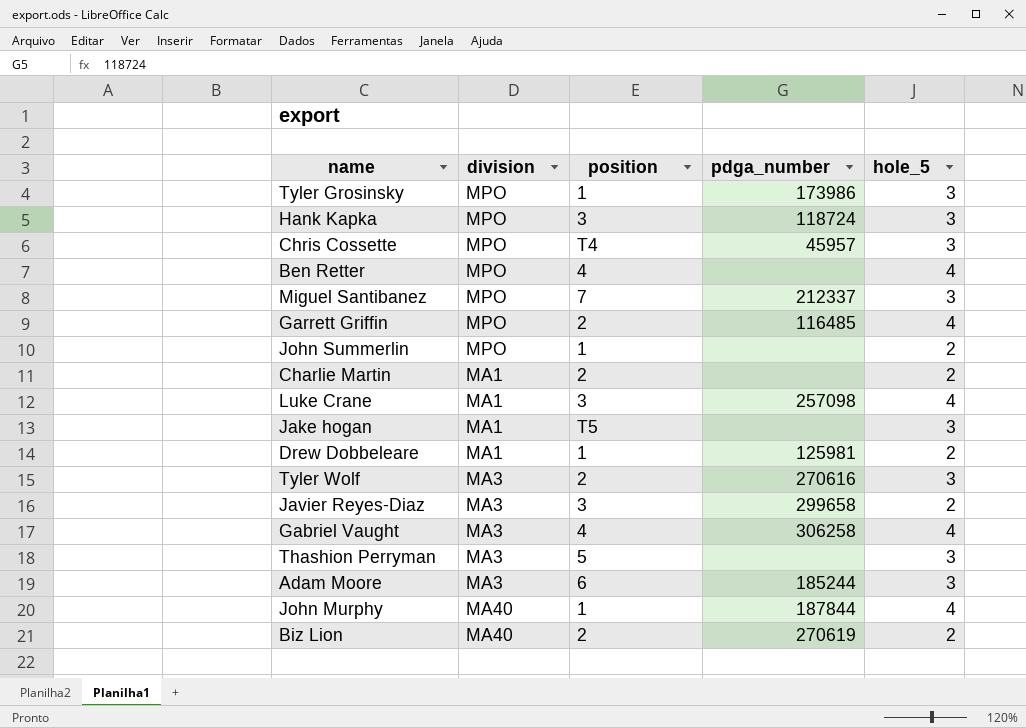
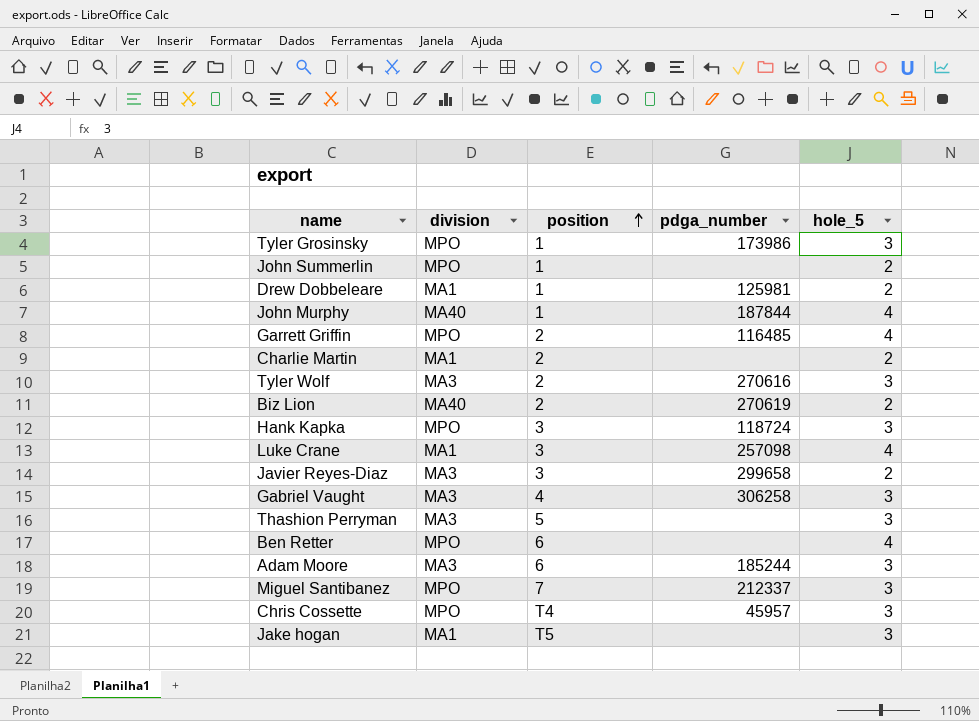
row order: none -> position ascending
Gabriel Vaught | hole_5: 4 -> 3
Ben Retter | position: 4 -> 6

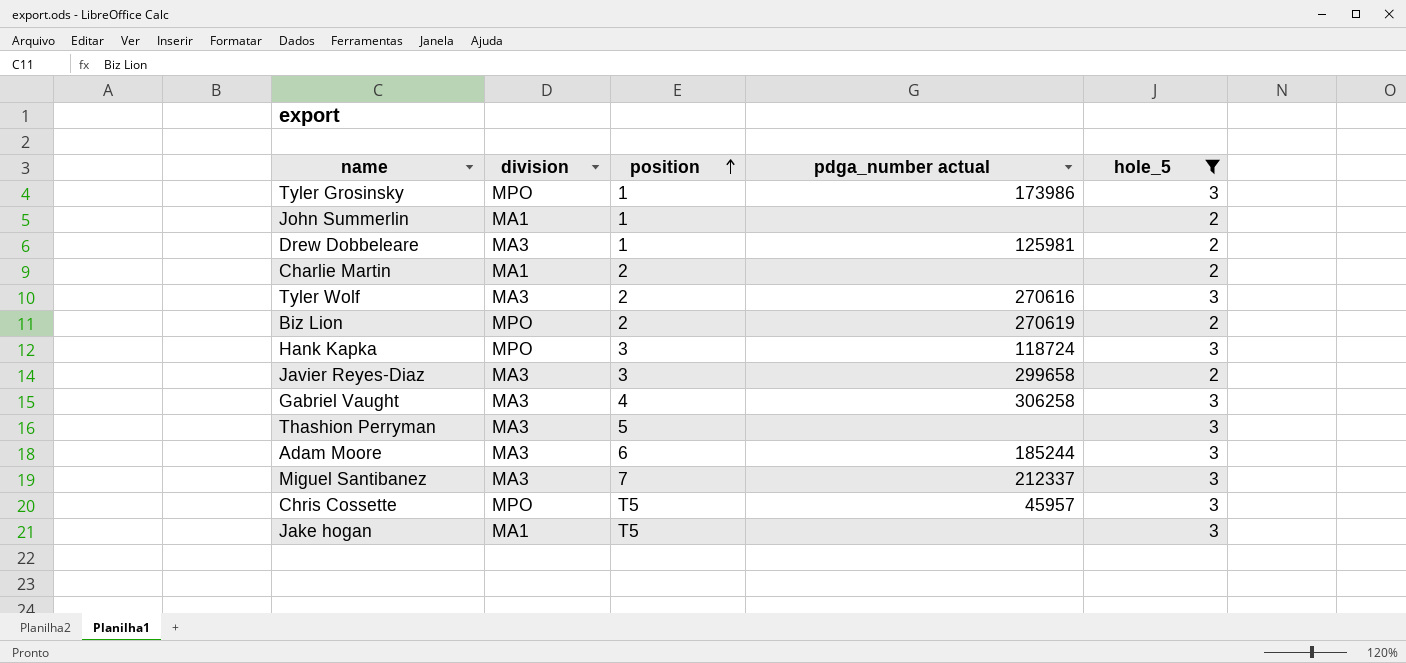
filter: none -> hole_5 != 4
column name: pdga_number -> pdga_number actual
John Summerlin | division: MPO -> MA1
Drew Dobbeleare | division: MA1 -> MA3
Biz Lion | division: MA40 -> MPO
Miguel Santibanez | division: MPO -> MA3
Chris Cossette | position: T4 -> T5

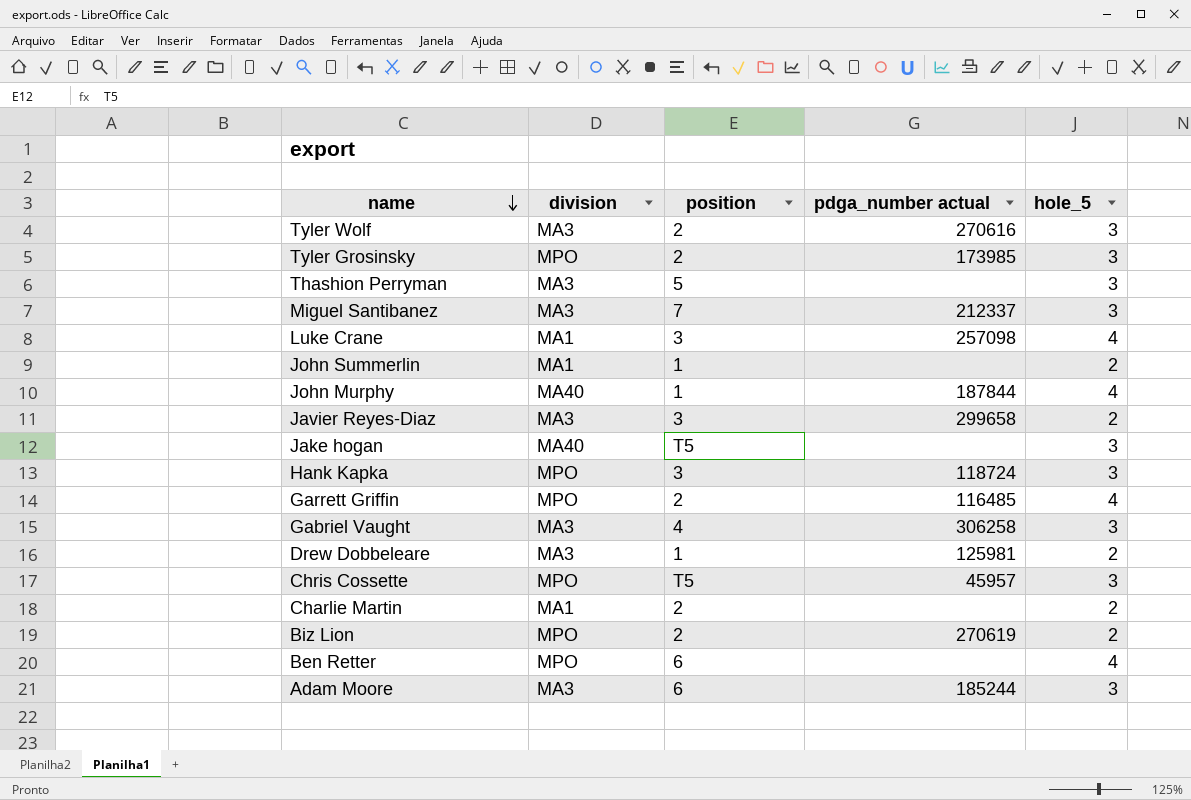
filter: hole_5 != 4 -> none
row order: position ascending -> name descending
Tyler Grosinsky | position: 1 -> 2
Tyler Grosinsky | pdga_number actual: 173986 -> 173985
Jake hogan | division: MA1 -> MA40

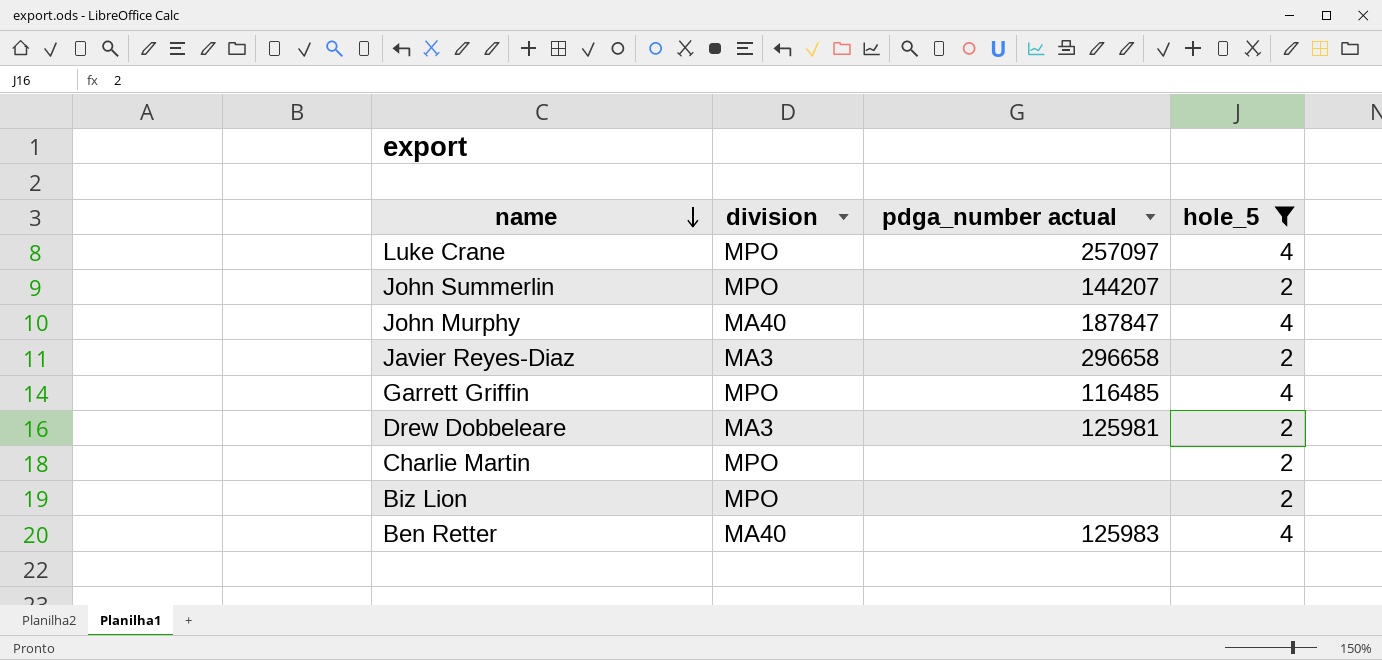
filter: none -> hole_5 != 3
column position | position: 3 -> none
Luke Crane | division: MA1 -> MPO
Luke Crane | pdga_number actual: 257098 -> 257097
John Summerlin | division: MA1 -> MPO
John Summerlin | pdga_number actual: none -> 144207
John Murphy | pdga_number actual: 187844 -> 187847
Javier Reyes-Diaz | pdga_number actual: 299658 -> 296658
Charlie Martin | division: MA1 -> MPO
Biz Lion | pdga_number actual: 270619 -> none
Ben Retter | division: MPO -> MA40
Ben Retter | pdga_number actual: none -> 125983

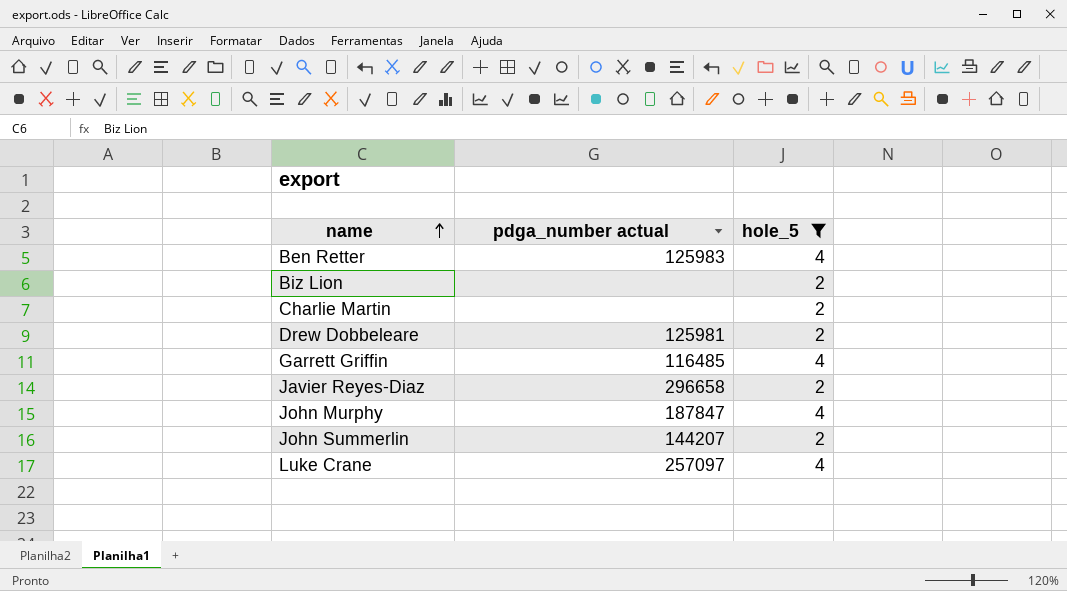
row order: name descending -> name ascending
column division | position: 2 -> none

